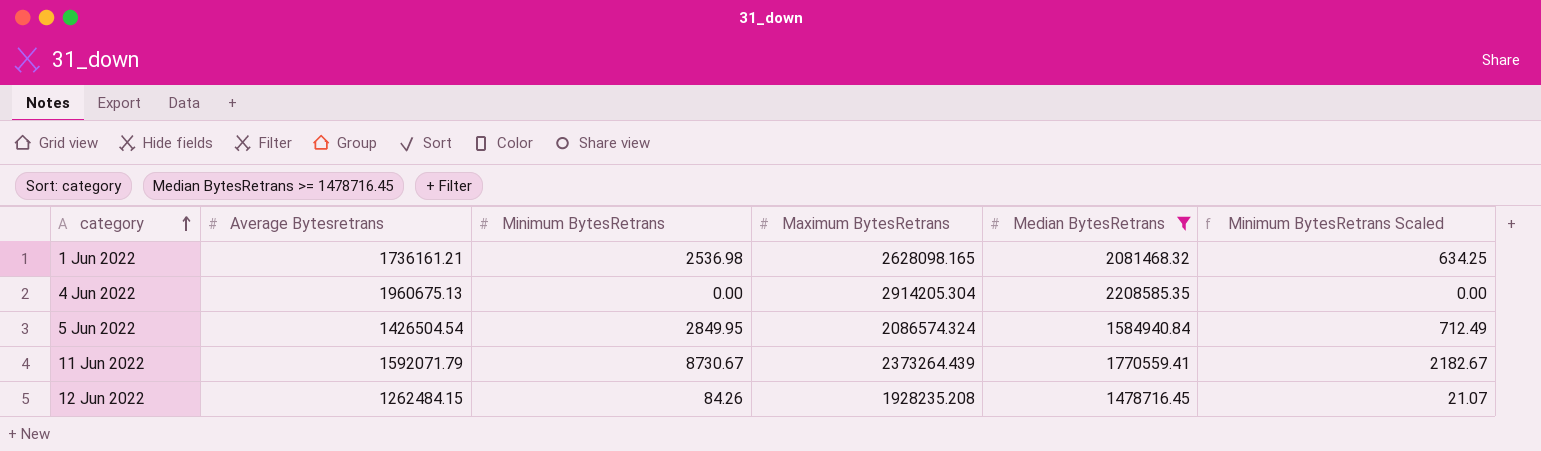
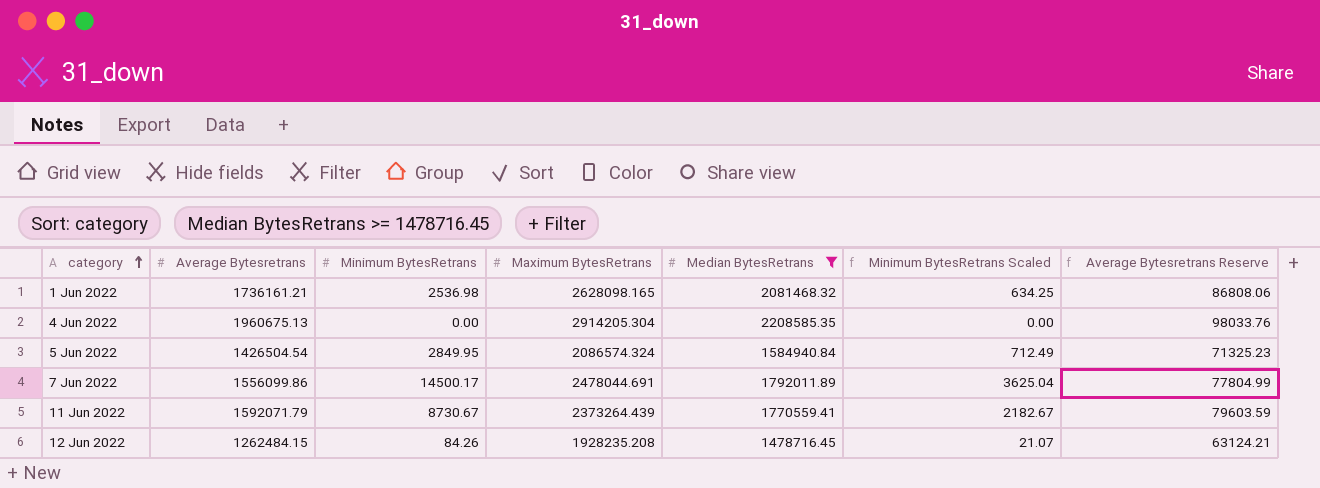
column Average Bytesretrans Reserve | formula: none -> [Average Bytesretrans] * 0.05
row 7 Jun 2022: none -> 1556099.86 | 14500.17 | 2478044.691 | 1792011.89 | 3625.04 | 77804.99

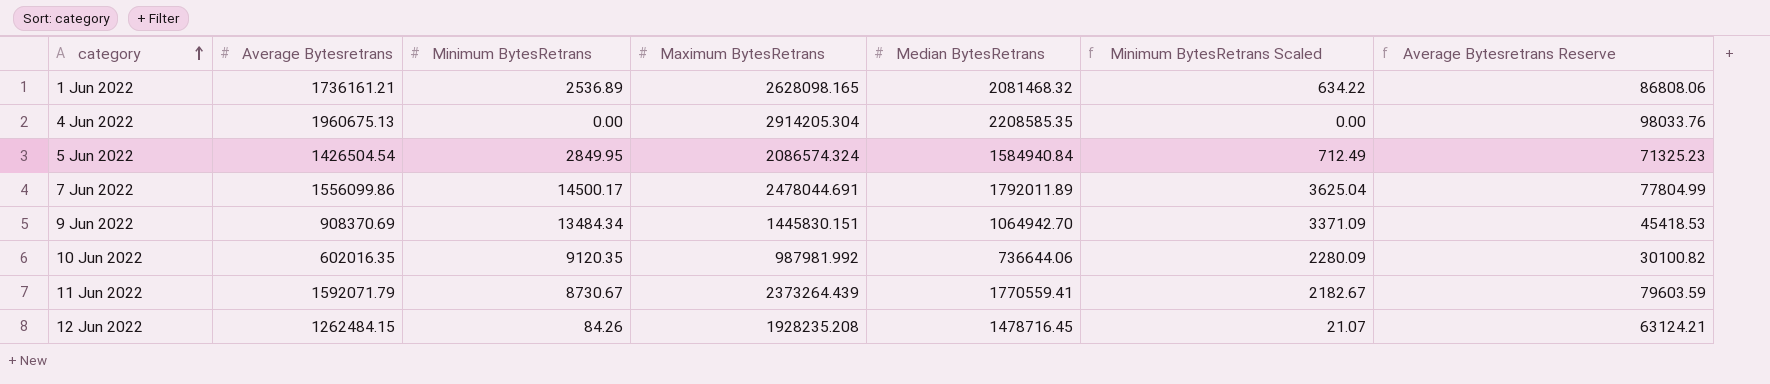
filter: Median BytesRetrans >= 1478716.45 -> none
1 Jun 2022 | Minimum BytesRetrans: 2536.98 -> 2536.89
1 Jun 2022 | Minimum BytesRetrans Scaled: 634.25 -> 634.22

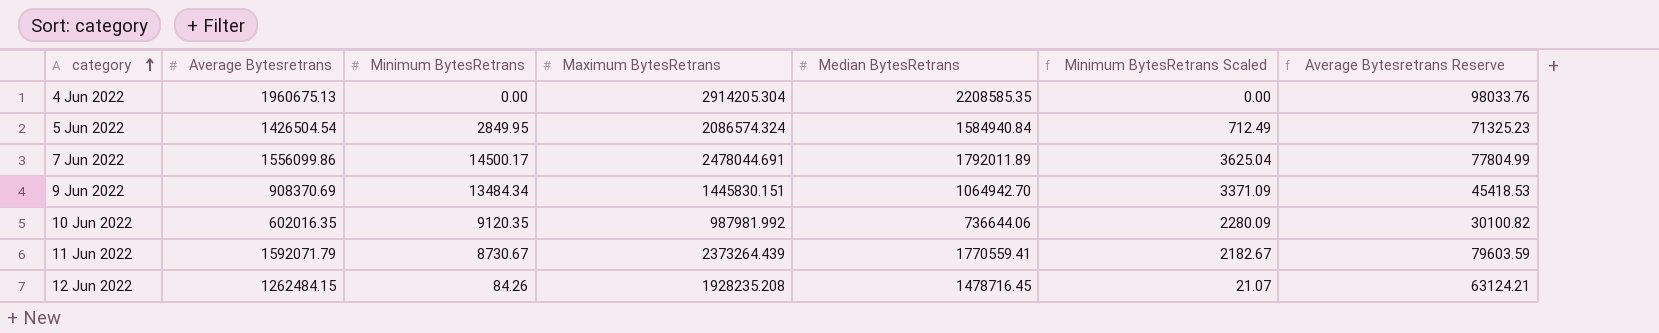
row 1 Jun 2022: 1736161.21 | 2536.89 | 2628098.165 | 2081468.32 | 634.22 | 86808.06 -> none

